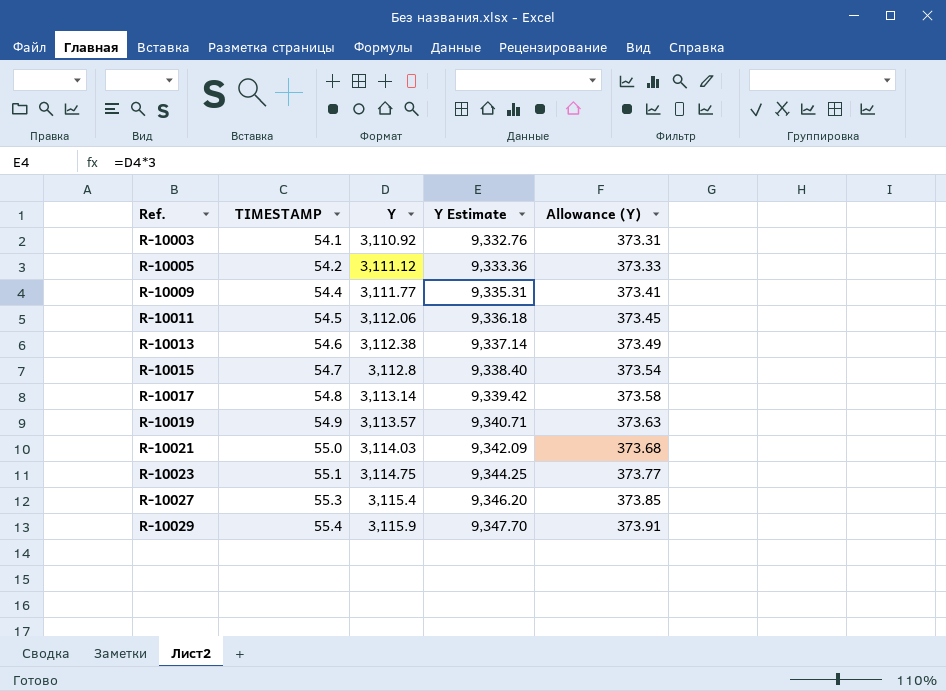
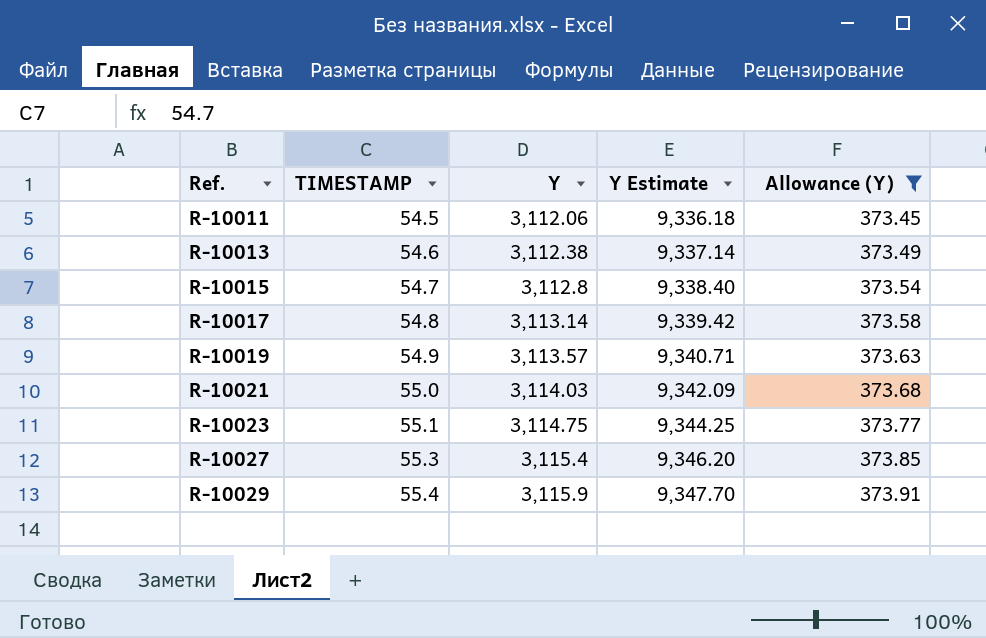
filter: none -> Allowance (Y) >= 373.45

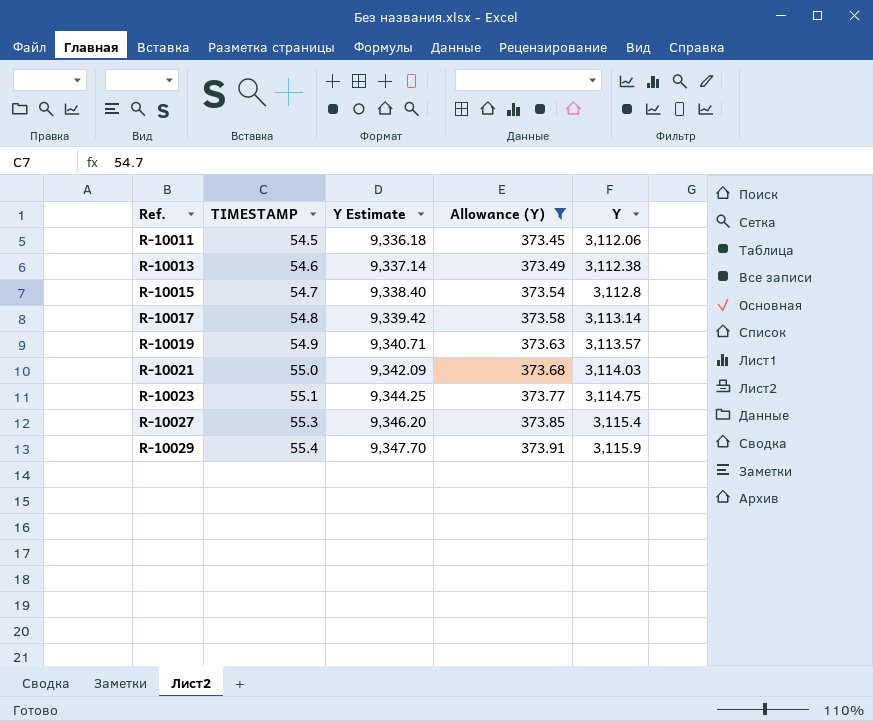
column Y | position: 3 -> 5

